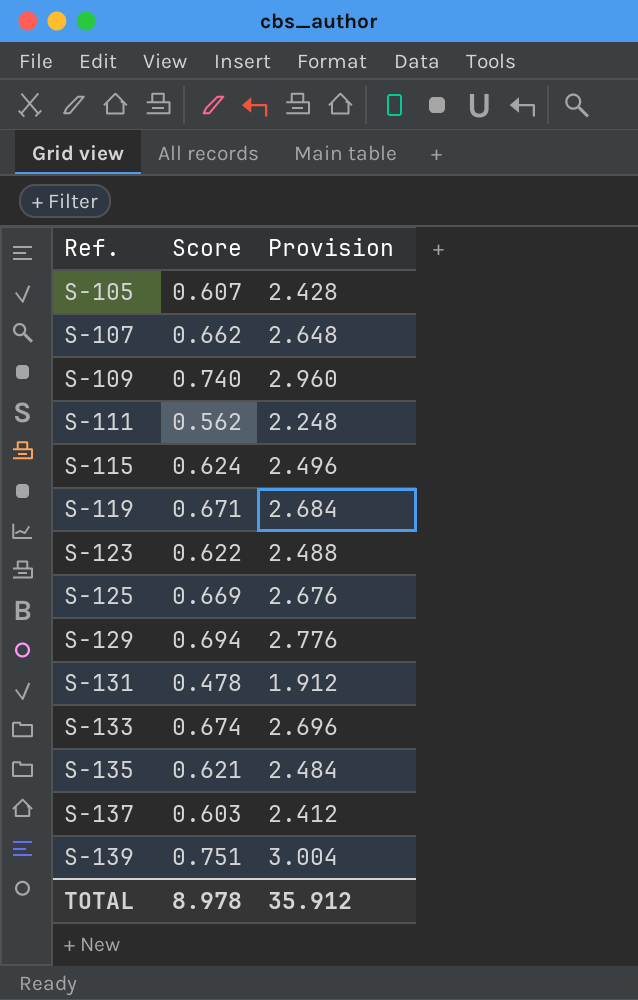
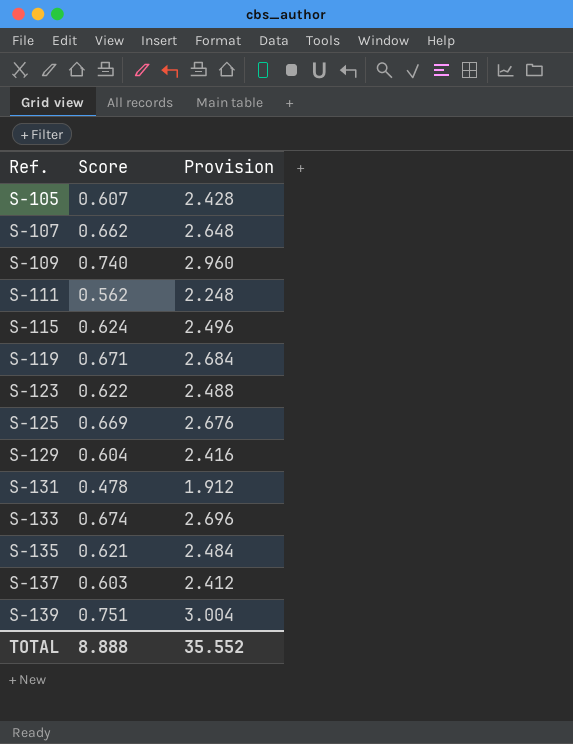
S-129 | Score: 0.694 -> 0.604
S-129 | Provision: 2.776 -> 2.416
TOTAL | Score: 8.978 -> 8.888
TOTAL | Provision: 35.912 -> 35.552

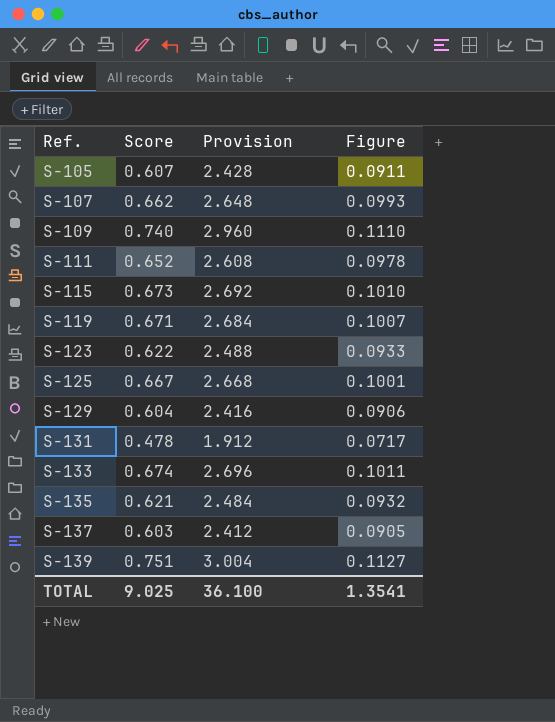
column Figure | formula: none -> [Score] * 0.15
S-111 | Score: 0.562 -> 0.652
S-111 | Provision: 2.248 -> 2.608
S-115 | Score: 0.624 -> 0.673
S-115 | Provision: 2.496 -> 2.692
S-125 | Score: 0.669 -> 0.667
S-125 | Provision: 2.676 -> 2.668
TOTAL | Score: 8.888 -> 9.025
TOTAL | Provision: 35.552 -> 36.100

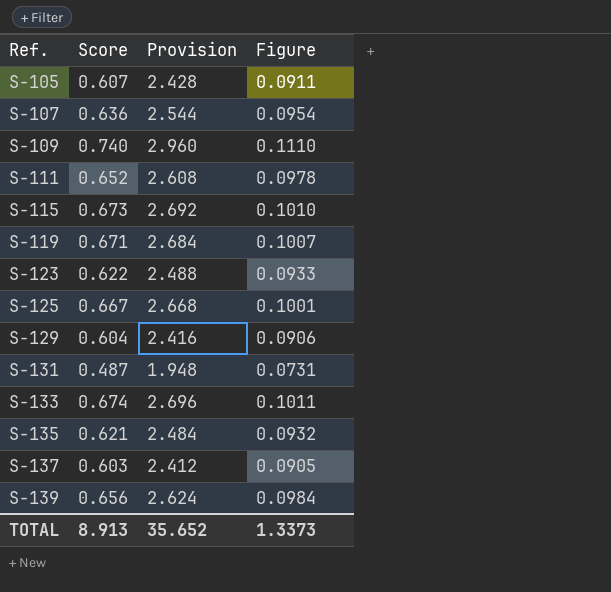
S-107 | Score: 0.662 -> 0.636
S-107 | Provision: 2.648 -> 2.544
S-107 | Figure: 0.0993 -> 0.0954
S-131 | Score: 0.478 -> 0.487
S-131 | Provision: 1.912 -> 1.948
S-131 | Figure: 0.0717 -> 0.0731
S-139 | Score: 0.751 -> 0.656
S-139 | Provision: 3.004 -> 2.624
S-139 | Figure: 0.1127 -> 0.0984
TOTAL | Score: 9.025 -> 8.913
TOTAL | Provision: 36.100 -> 35.652
TOTAL | Figure: 1.3541 -> 1.3373

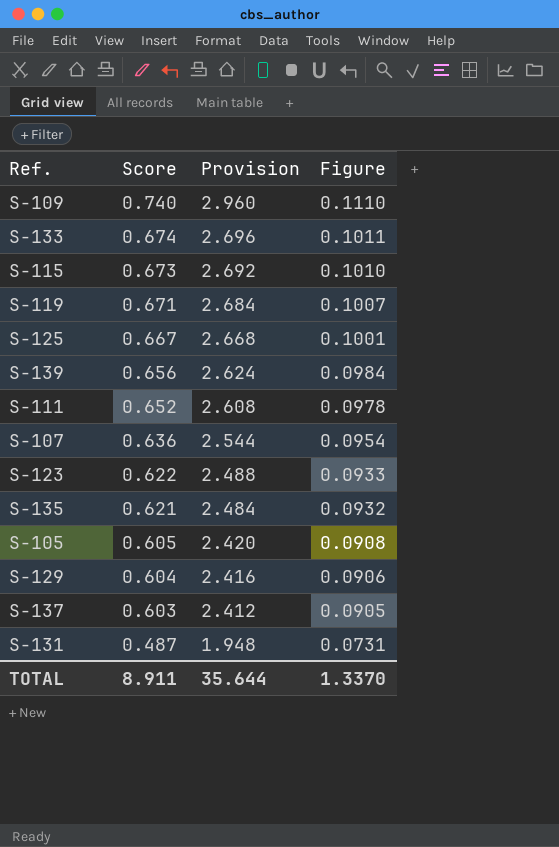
row order: Ref. ascending -> Score descending
S-105 | Score: 0.607 -> 0.605
S-105 | Provision: 2.428 -> 2.420
S-105 | Figure: 0.0911 -> 0.0908
TOTAL | Score: 8.913 -> 8.911
TOTAL | Provision: 35.652 -> 35.644
TOTAL | Figure: 1.3373 -> 1.3370

